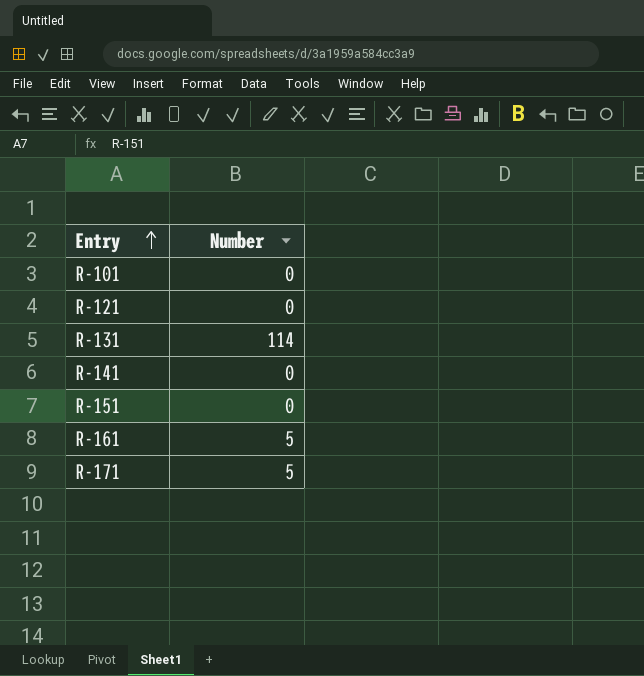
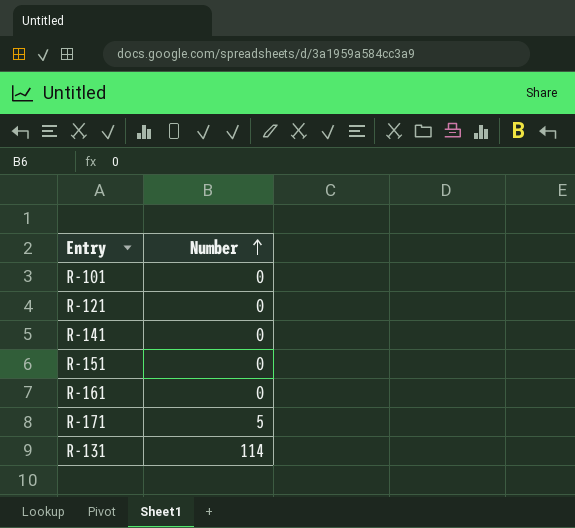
row order: Entry ascending -> Number ascending
R-161 | Number: 5 -> 0

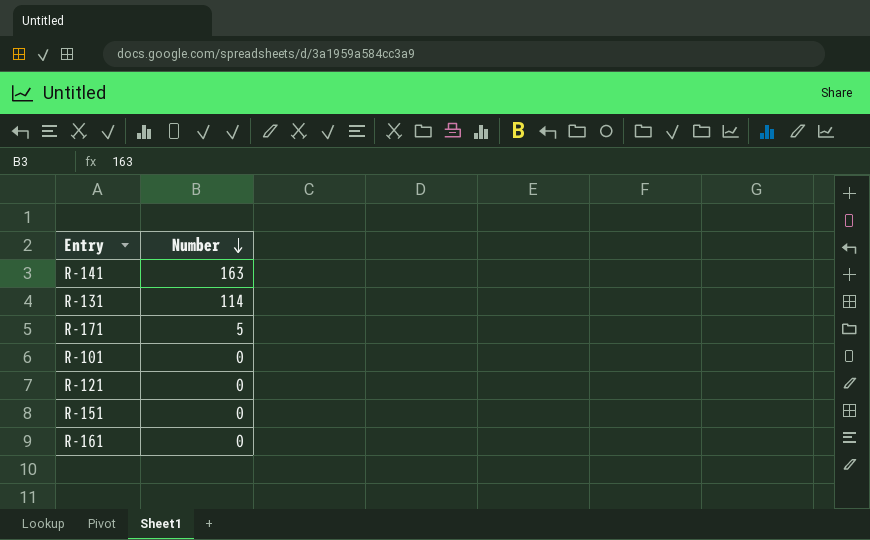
row order: Number ascending -> Number descending
R-141 | Number: 0 -> 163

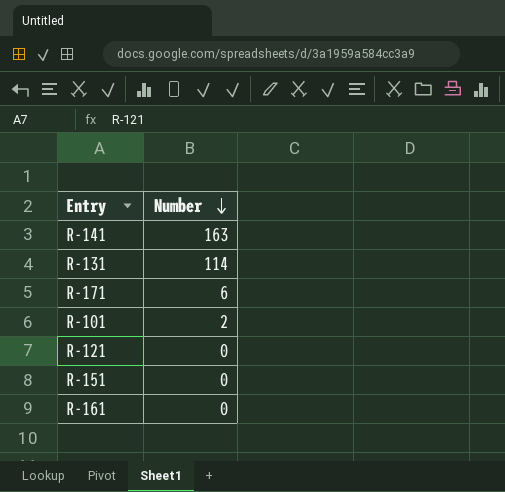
R-171 | Number: 5 -> 6
R-101 | Number: 0 -> 2

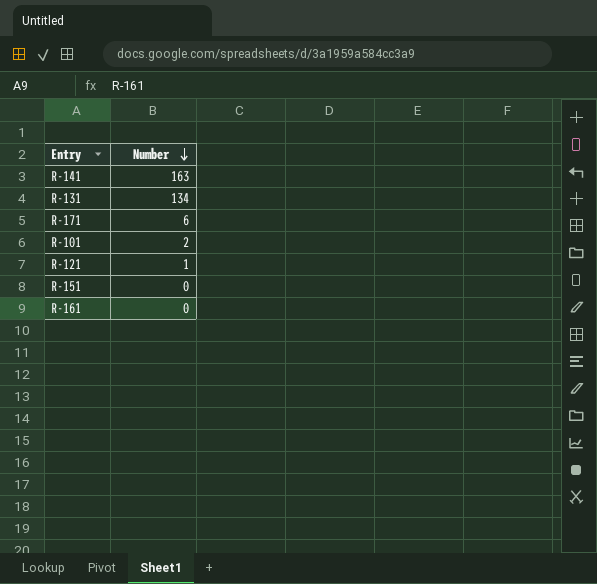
R-131 | Number: 114 -> 134
R-121 | Number: 0 -> 1

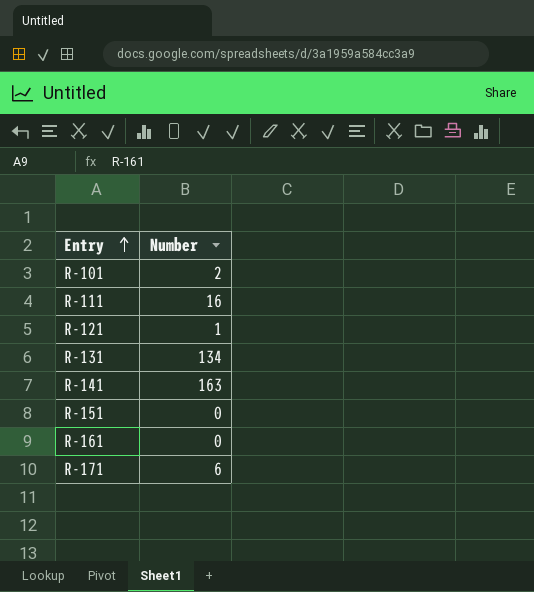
row order: Number descending -> Entry ascending
row R-111: none -> 16

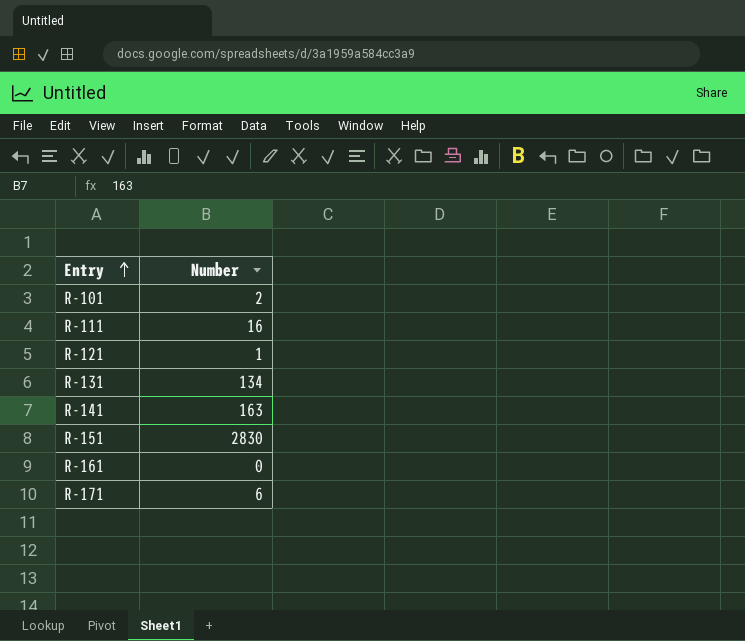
R-151 | Number: 0 -> 2830

